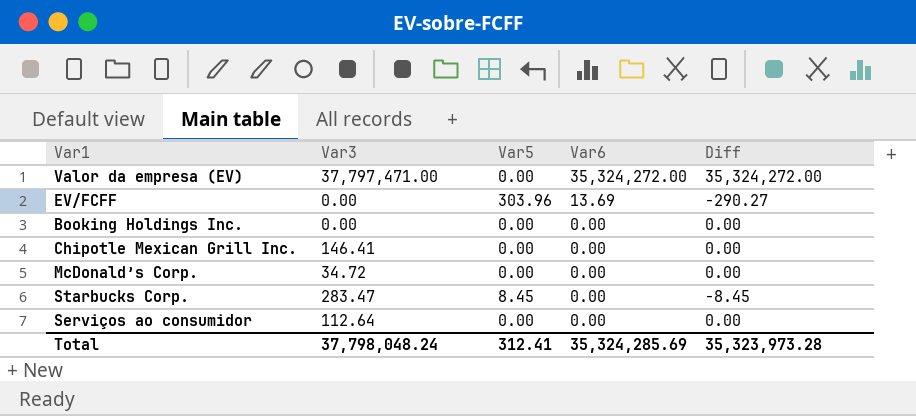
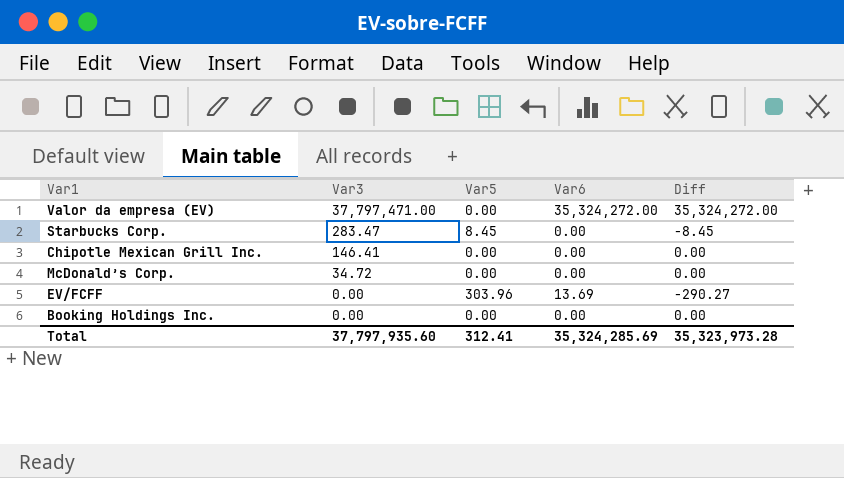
row order: Var6 descending -> Var3 descending
row Serviços ao consumidor: 112.64 | 0.00 | 0.00 | 0.00 -> none
Total | Var3: 37,798,048.24 -> 37,797,935.60

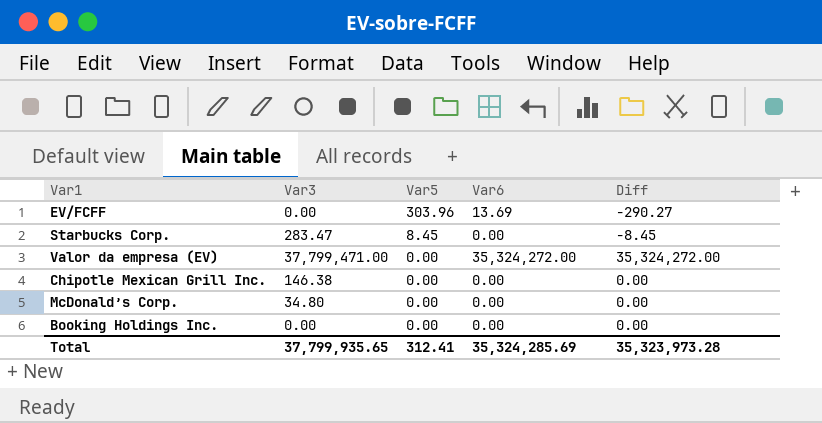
row order: Var3 descending -> Var5 descending
Valor da empresa (EV) | Var3: 37,797,471.00 -> 37,799,471.00
Chipotle Mexican Grill Inc. | Var3: 146.41 -> 146.38
McDonald’s Corp. | Var3: 34.72 -> 34.80
Total | Var3: 37,797,935.60 -> 37,799,935.65

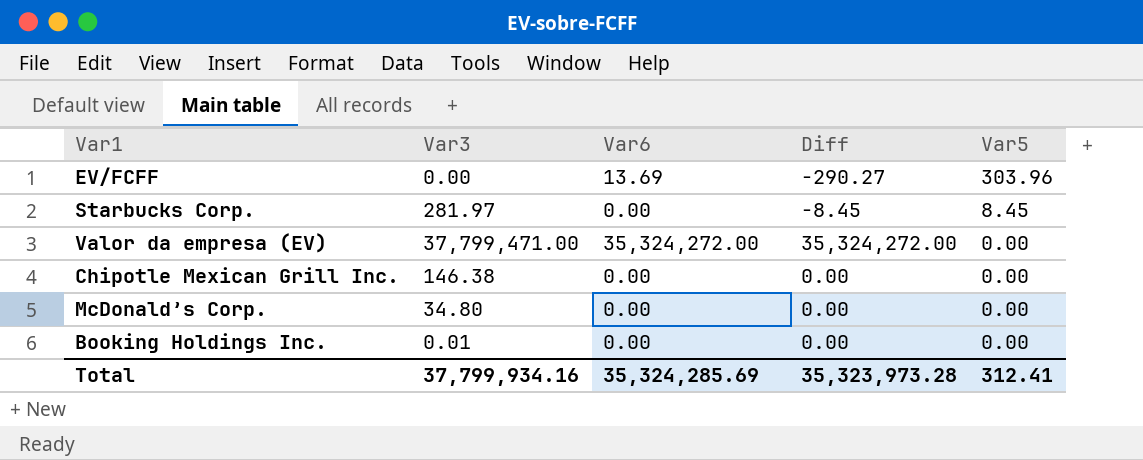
column Var5 | position: 3 -> 5
Starbucks Corp. | Var3: 283.47 -> 281.97
Booking Holdings Inc. | Var3: 0.00 -> 0.01
Total | Var3: 37,799,935.65 -> 37,799,934.16

